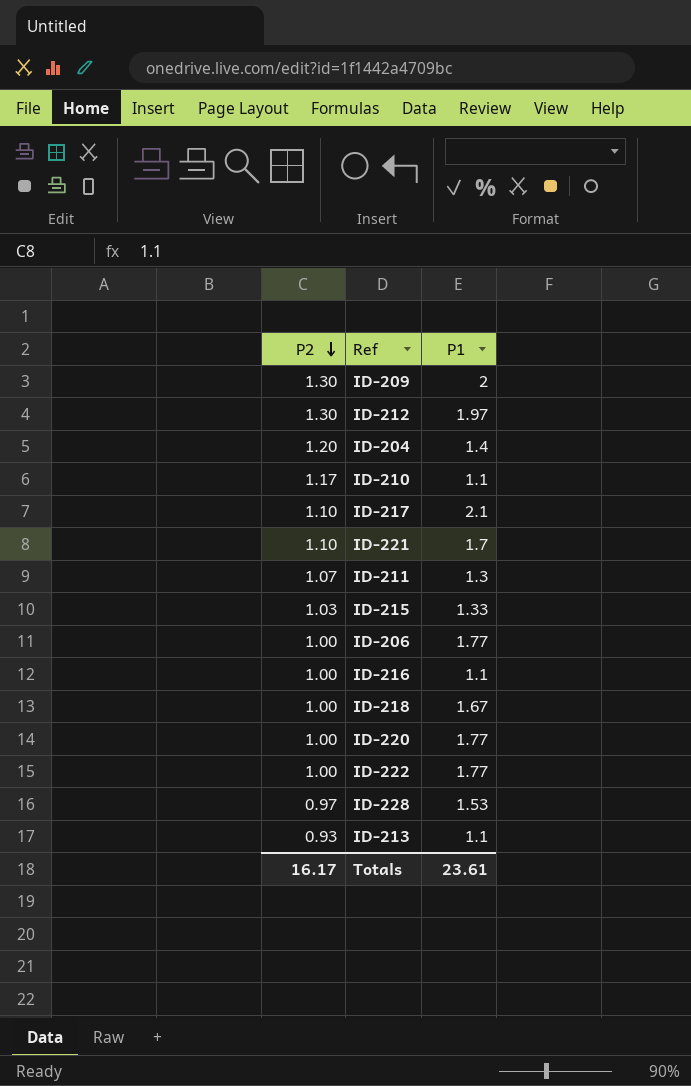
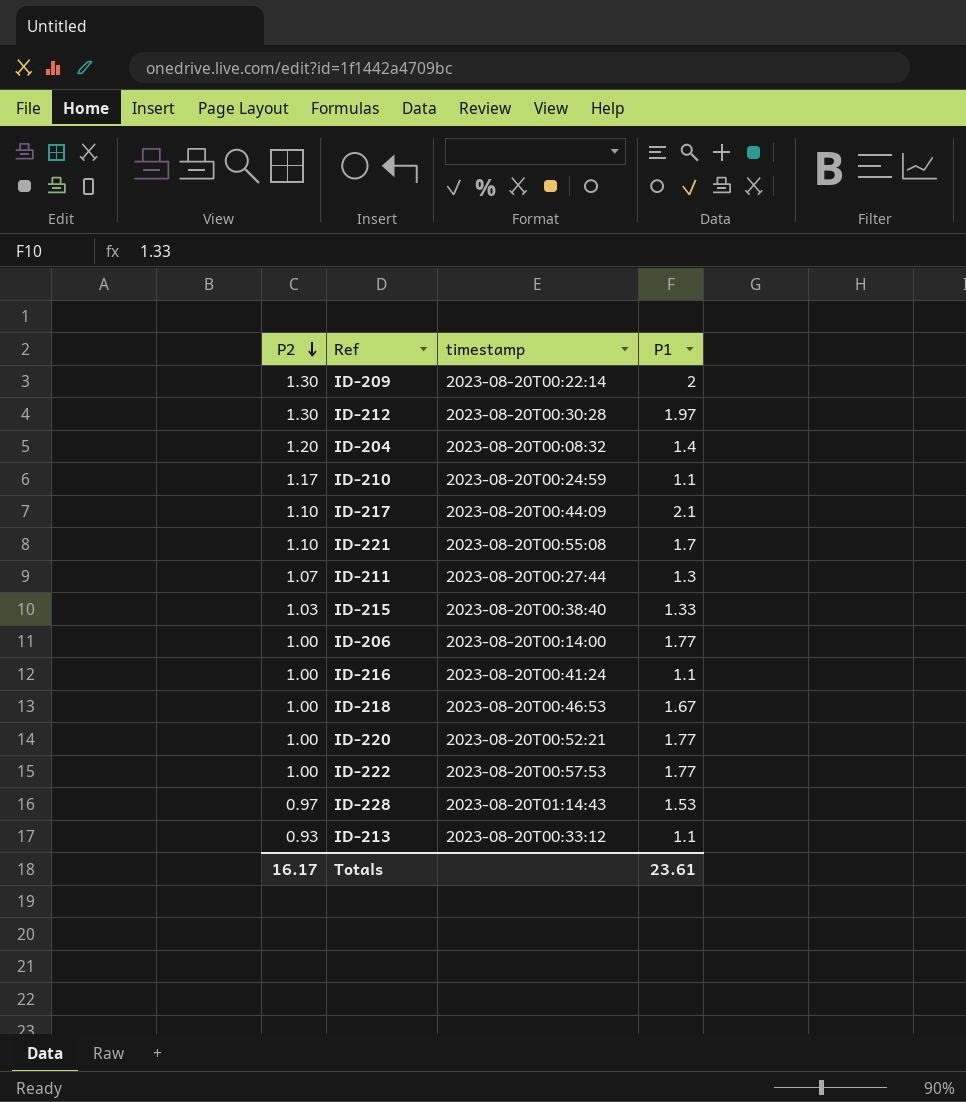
column timestamp | position: none -> 3

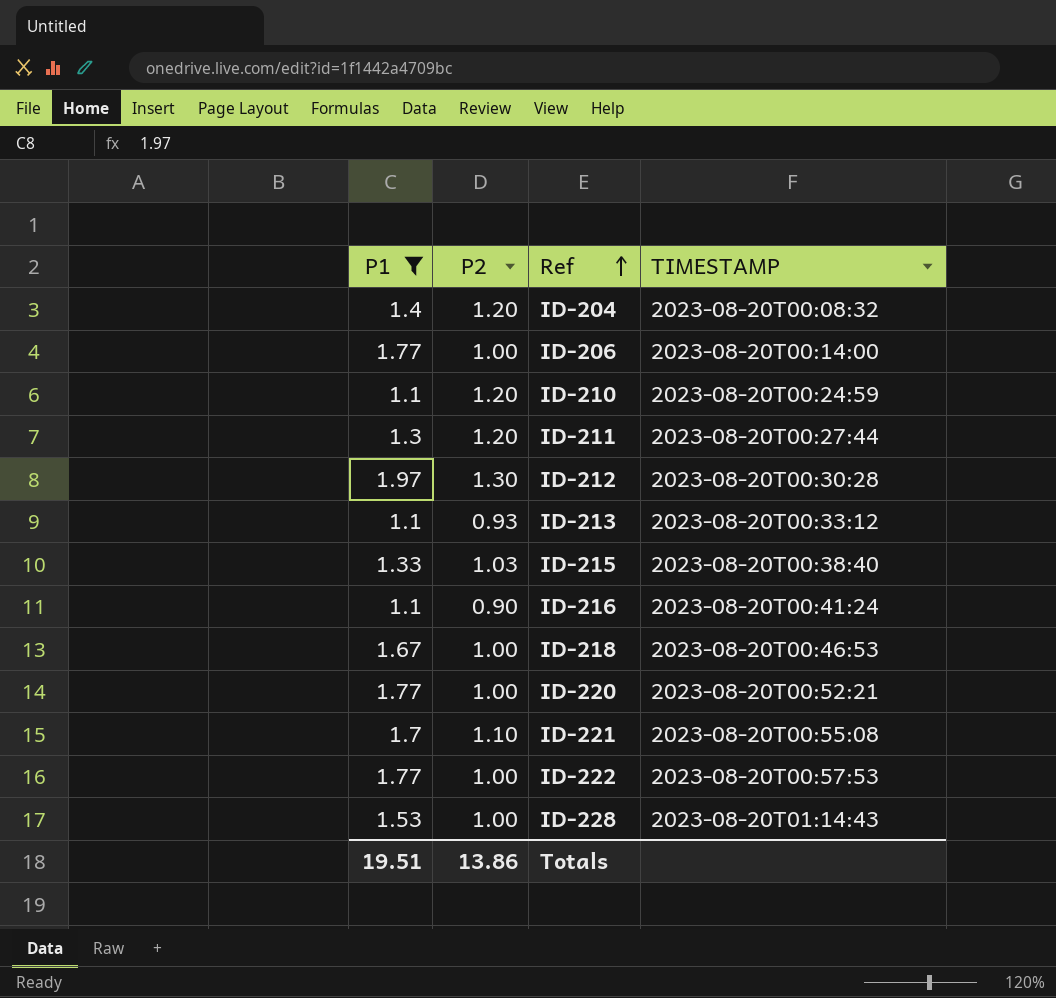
filter: none -> P1 <= 1.97
row order: P2 descending -> Ref ascending
column P1 | position: 4 -> 1
column name: timestamp -> TIMESTAMP
ID-210 | P2: 1.17 -> 1.20
ID-211 | P2: 1.07 -> 1.20
ID-216 | P2: 1.00 -> 0.90
ID-228 | P2: 0.97 -> 1.00
Totals | P1: 23.61 -> 19.51
Totals | P2: 16.17 -> 13.86

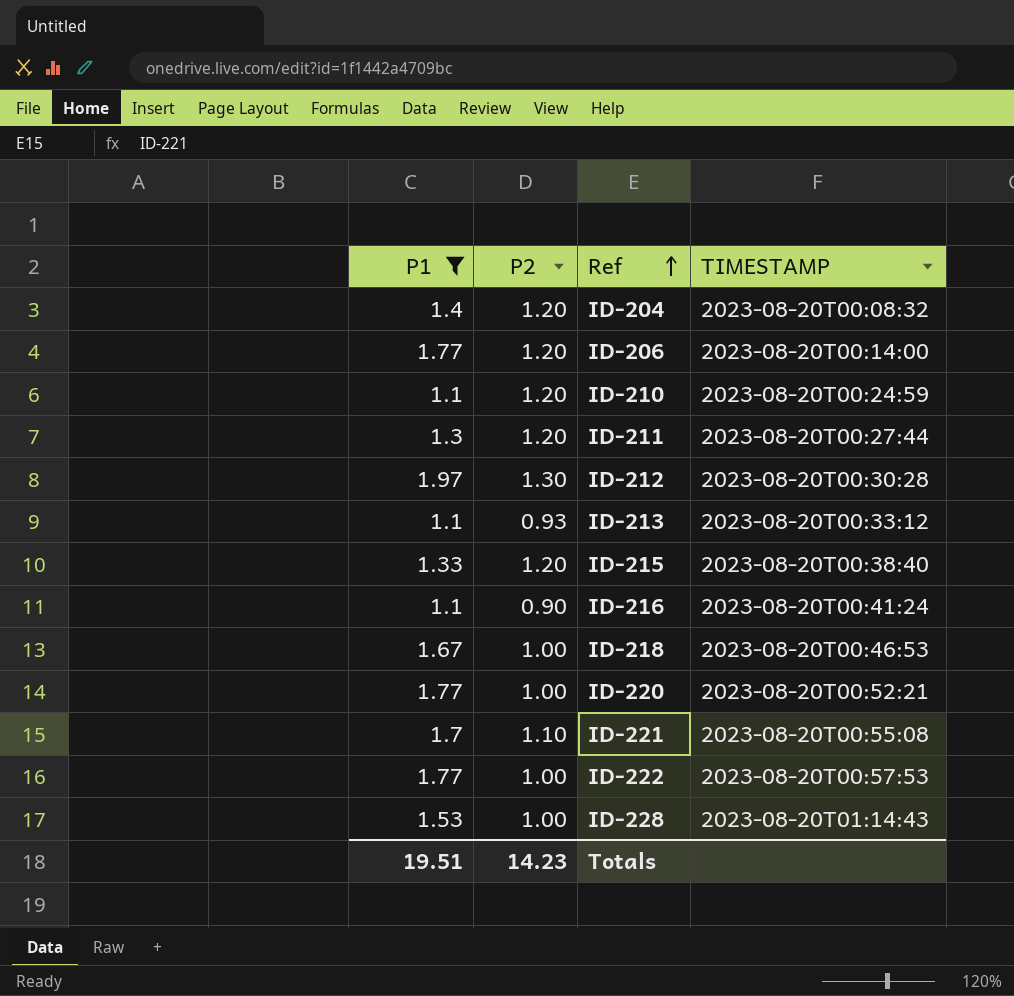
ID-206 | P2: 1.00 -> 1.20
ID-215 | P2: 1.03 -> 1.20
Totals | P2: 13.86 -> 14.23

